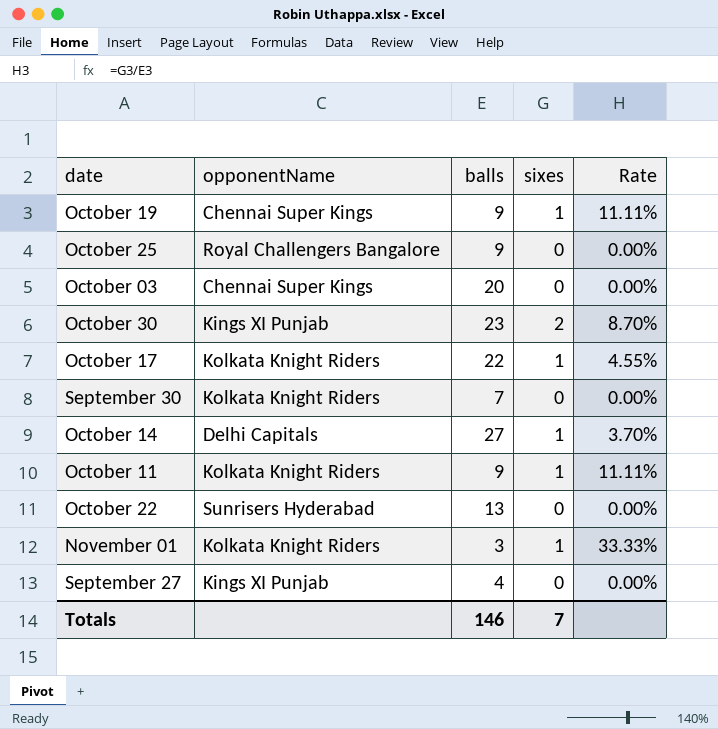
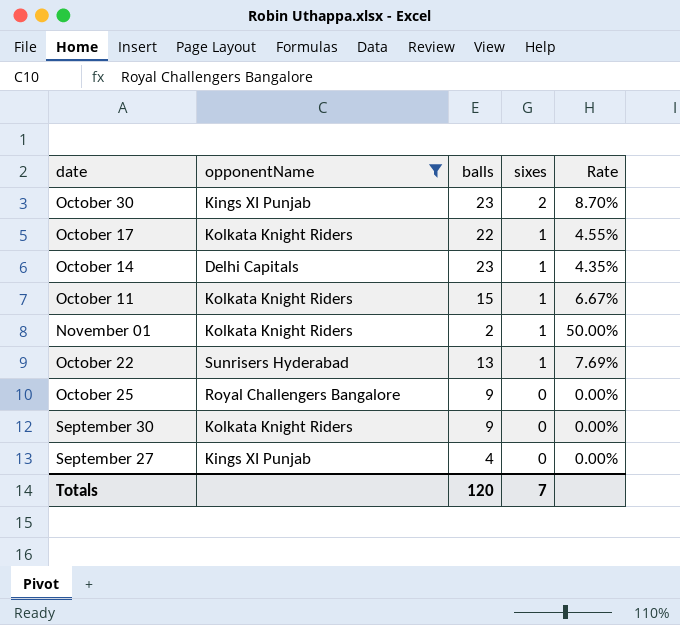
filter: none -> opponentName != Chennai Super Kings
row order: none -> sixes descending
October 14 | balls: 27 -> 23
October 14 | Rate: 3.70% -> 4.35%
October 11 | balls: 9 -> 15
October 11 | Rate: 11.11% -> 6.67%
November 01 | balls: 3 -> 2
November 01 | Rate: 33.33% -> 50.00%
October 22 | sixes: 0 -> 1
October 22 | Rate: 0.00% -> 7.69%
September 30 | balls: 7 -> 9
Totals | balls: 146 -> 120

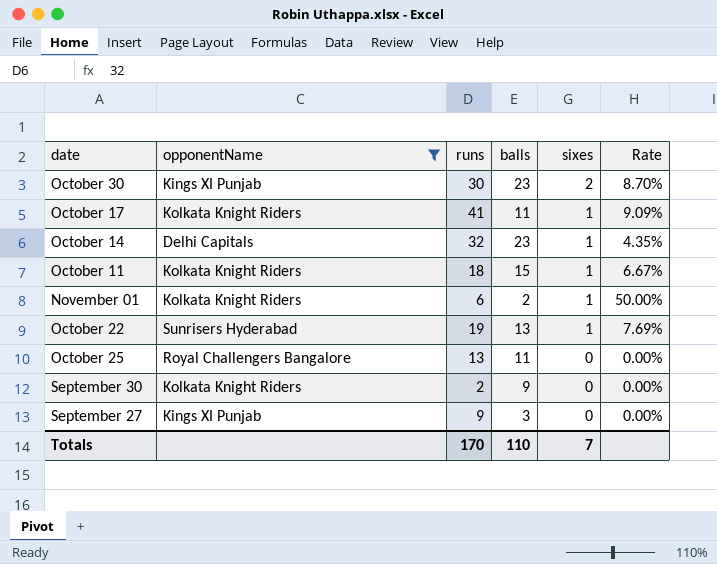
column runs | position: none -> 3
October 17 | balls: 22 -> 11
October 17 | Rate: 4.55% -> 9.09%
October 25 | balls: 9 -> 11
September 27 | balls: 4 -> 3
Totals | balls: 120 -> 110

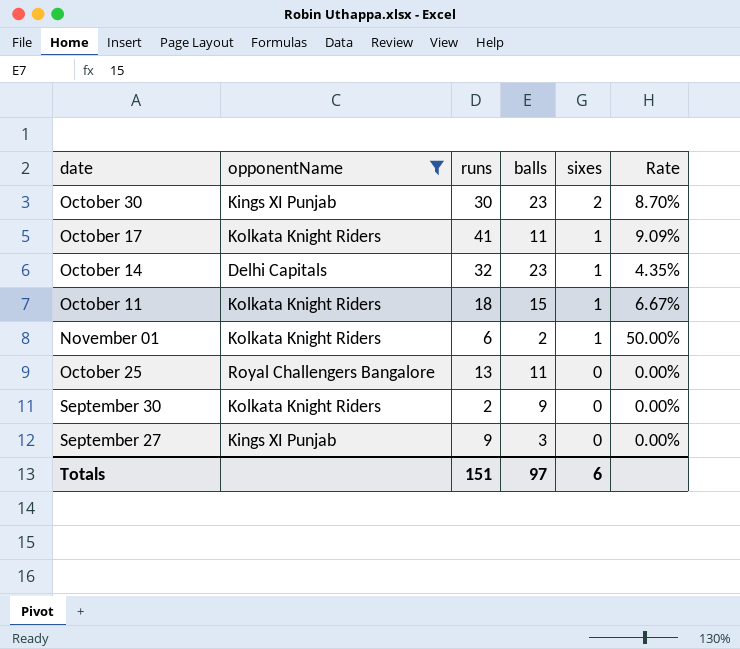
row October 22: Sunrisers Hyderabad | 19 | 13 | 1 | 7.69% -> none
Totals | runs: 170 -> 151
Totals | balls: 110 -> 97
Totals | sixes: 7 -> 6

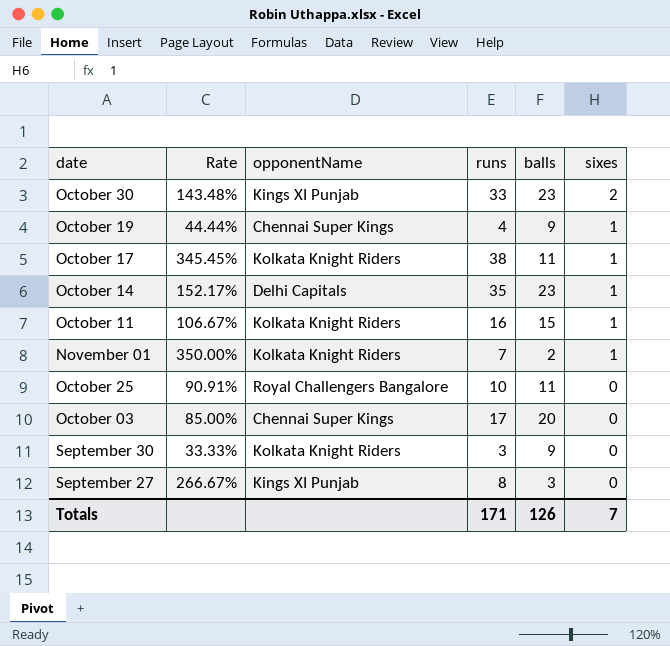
filter: opponentName != Chennai Super Kings -> none
column Rate | formula: [sixes] / [balls] -> [runs] / [balls]
column Rate | position: 6 -> 2
October 30 | runs: 30 -> 33
October 17 | runs: 41 -> 38
October 14 | runs: 32 -> 35
October 11 | runs: 18 -> 16
November 01 | runs: 6 -> 7
October 25 | runs: 13 -> 10
September 30 | runs: 2 -> 3
September 27 | runs: 9 -> 8
Totals | runs: 151 -> 171
Totals | balls: 97 -> 126
Totals | sixes: 6 -> 7

